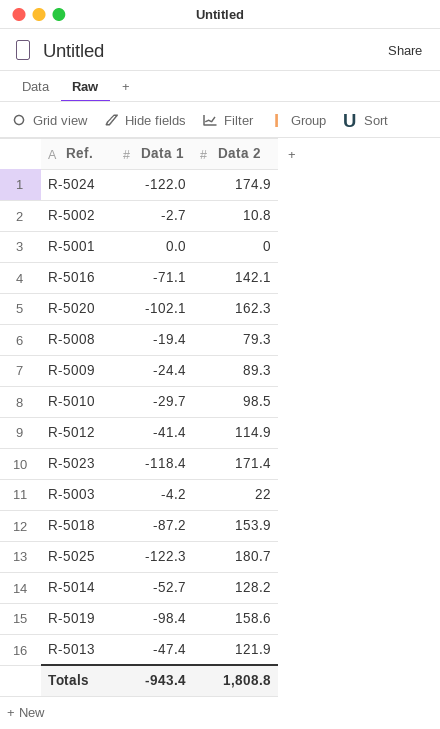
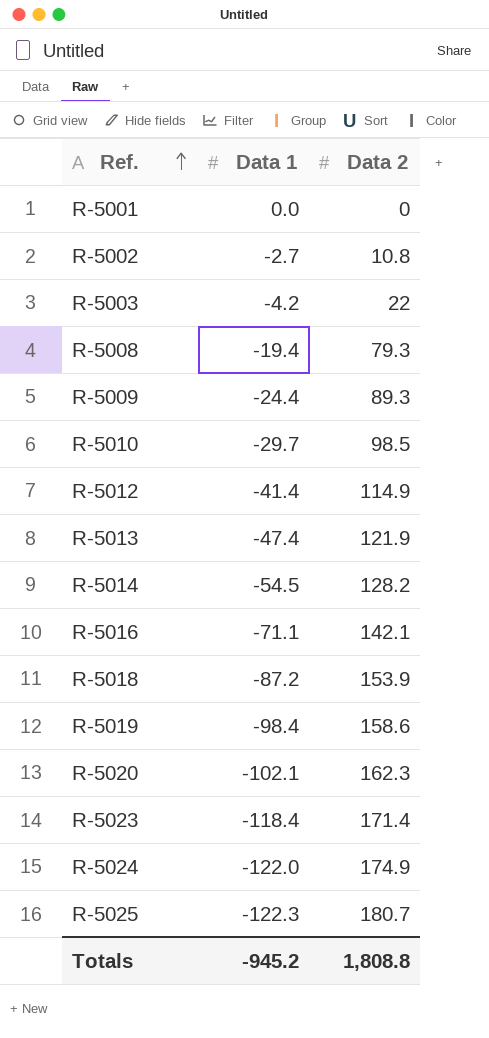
row order: none -> Ref. ascending
R-5014 | Data 1: -52.7 -> -54.5
Totals | Data 1: -943.4 -> -945.2

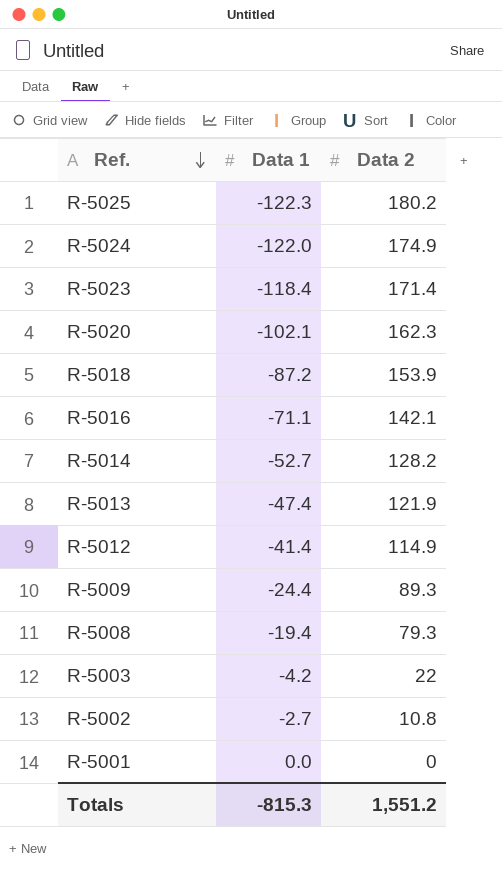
row order: Ref. ascending -> Ref. descending
row R-5010: -29.7 | 98.5 -> none
row R-5019: -98.4 | 158.6 -> none
R-5025 | Data 2: 180.7 -> 180.2
R-5014 | Data 1: -54.5 -> -52.7
Totals | Data 1: -945.2 -> -815.3
Totals | Data 2: 1,808.8 -> 1,551.2

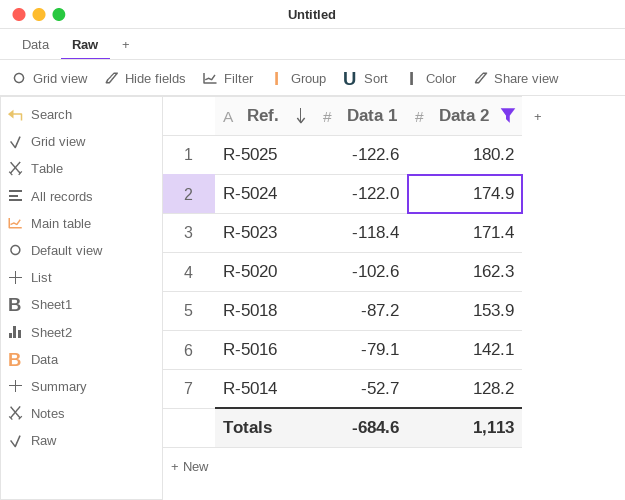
filter: none -> Data 2 >= 128.2
R-5025 | Data 1: -122.3 -> -122.6
R-5020 | Data 1: -102.1 -> -102.6
R-5016 | Data 1: -71.1 -> -79.1
Totals | Data 1: -815.3 -> -684.6
Totals | Data 2: 1,551.2 -> 1,113

